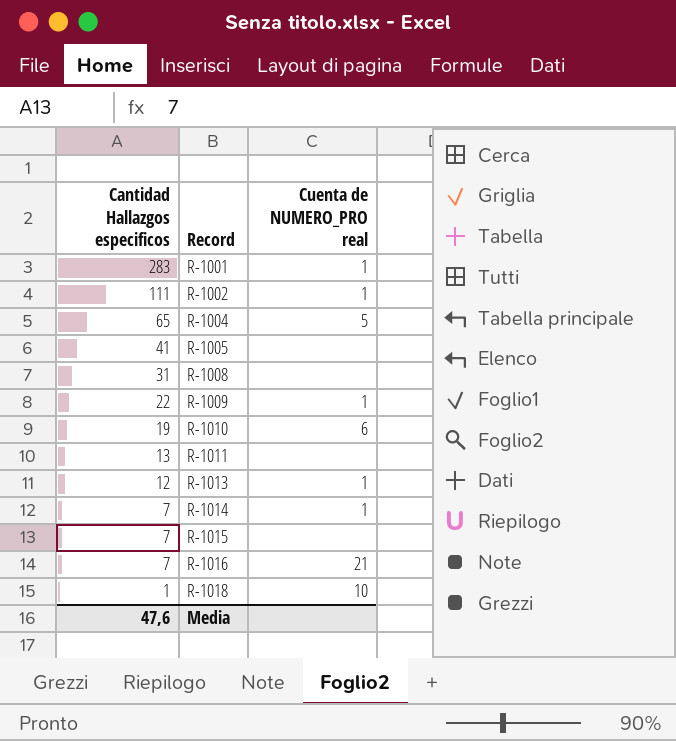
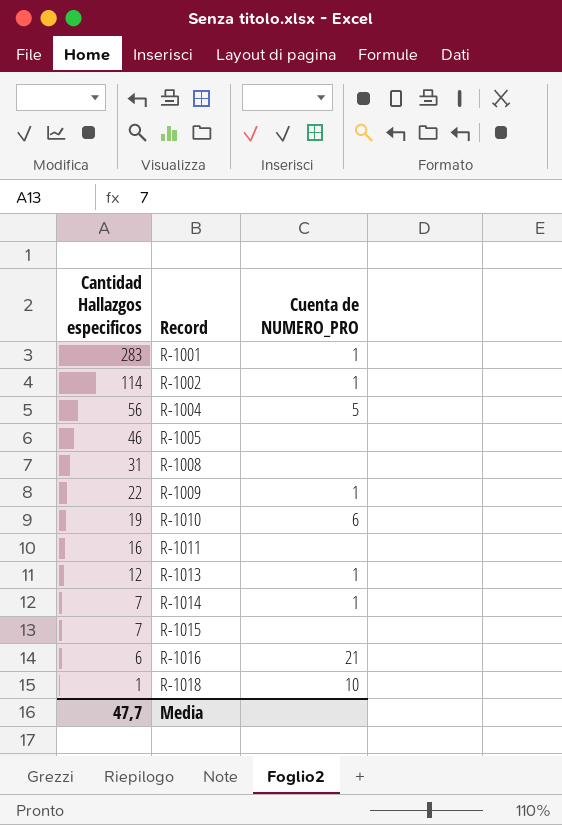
column name: Cuenta de NUMERO_PRO real -> Cuenta de NUMERO_PRO
R-1002 | Cantidad Hallazgos especificos: 111 -> 114
R-1004 | Cantidad Hallazgos especificos: 65 -> 56
R-1005 | Cantidad Hallazgos especificos: 41 -> 46
R-1011 | Cantidad Hallazgos especificos: 13 -> 16
R-1016 | Cantidad Hallazgos especificos: 7 -> 6
Media | Cantidad Hallazgos especificos: 47,6 -> 47,7

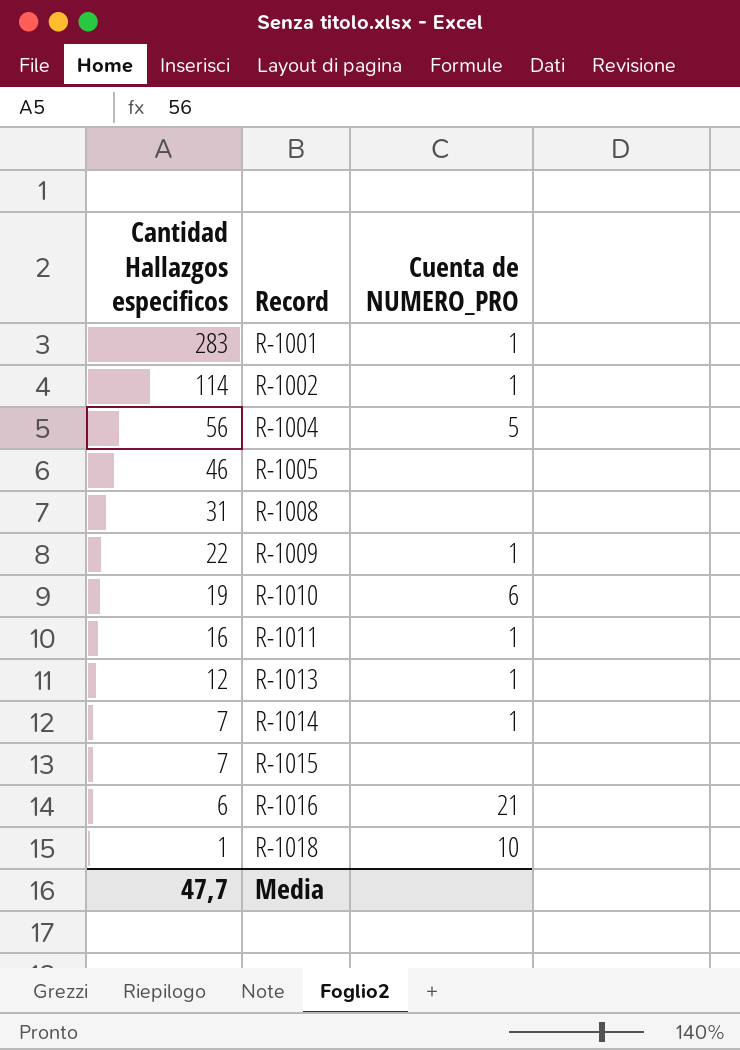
R-1011 | Cuenta de NUMERO_PRO: none -> 1

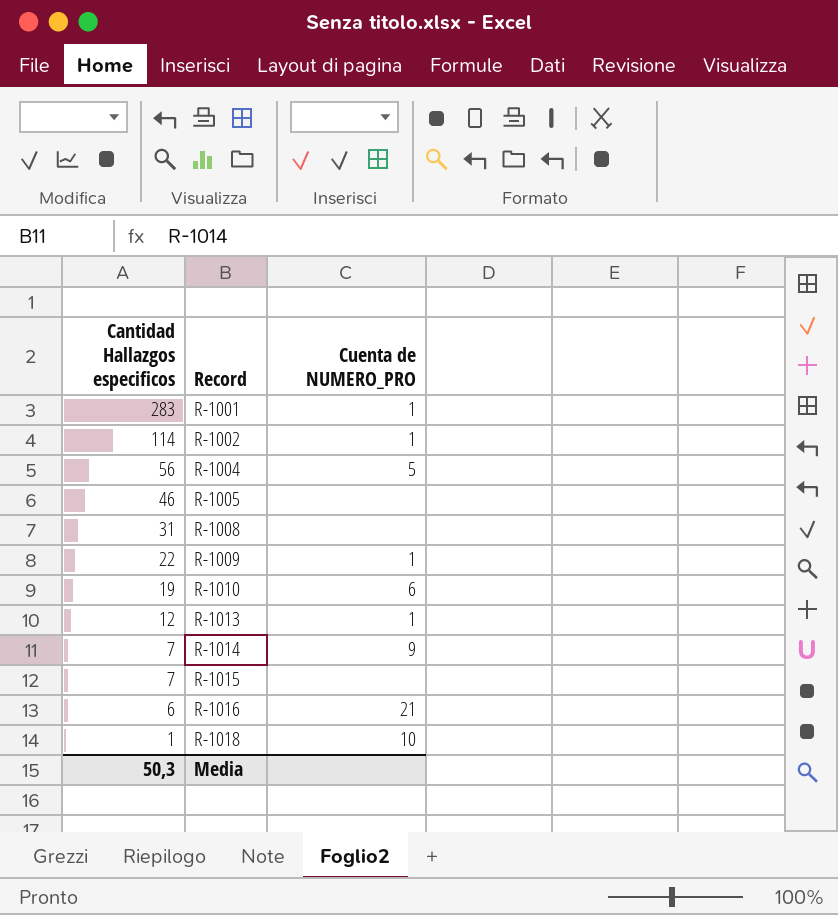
row R-1011: 16 | 1 -> none
R-1014 | Cuenta de NUMERO_PRO: 1 -> 9
Media | Cantidad Hallazgos especificos: 47,7 -> 50,3

